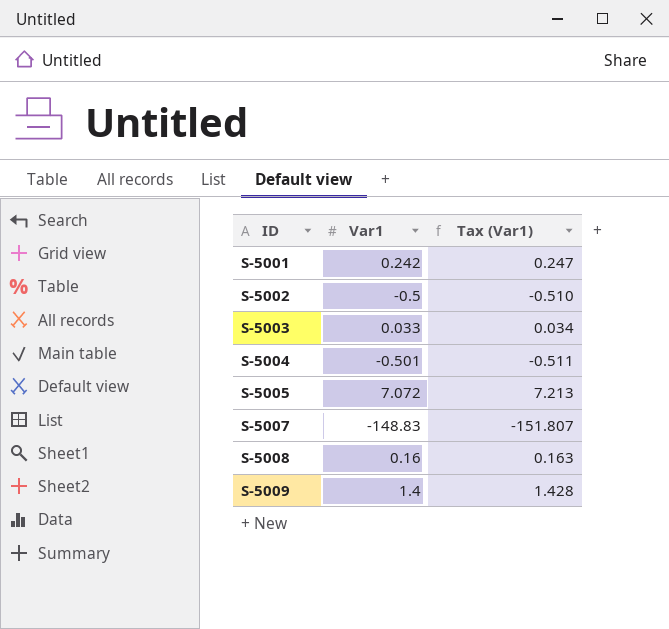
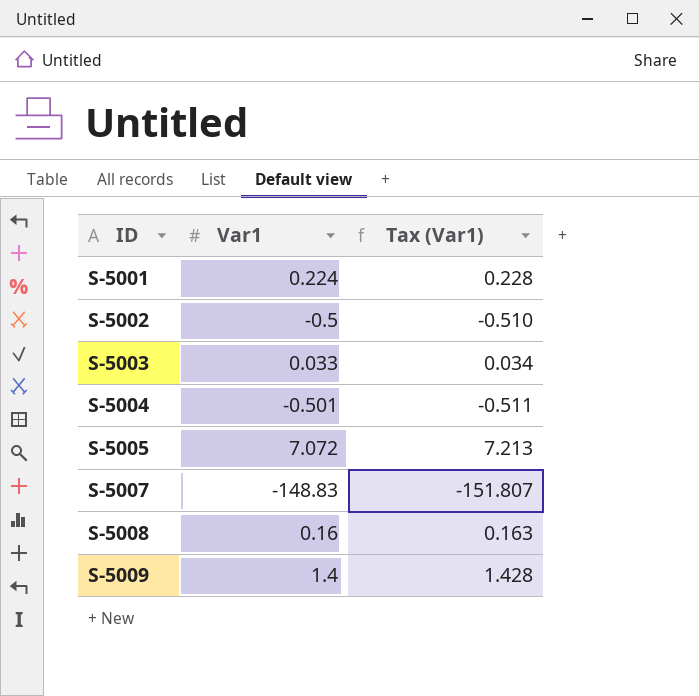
S-5001 | Var1: 0.242 -> 0.224
S-5001 | Tax (Var1): 0.247 -> 0.228

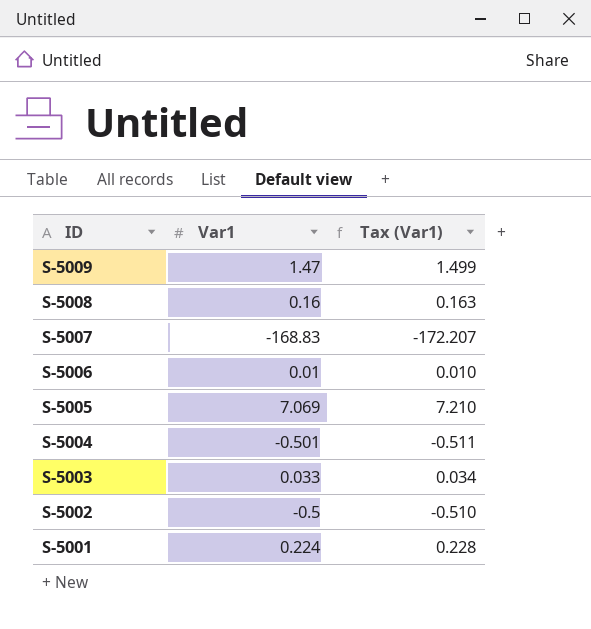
row order: ID ascending -> ID descending
S-5009 | Var1: 1.4 -> 1.47
S-5009 | Tax (Var1): 1.428 -> 1.499
S-5007 | Var1: -148.83 -> -168.83
S-5007 | Tax (Var1): -151.807 -> -172.207
row S-5006: none -> 0.01 | 0.010
S-5005 | Var1: 7.072 -> 7.069
S-5005 | Tax (Var1): 7.213 -> 7.210

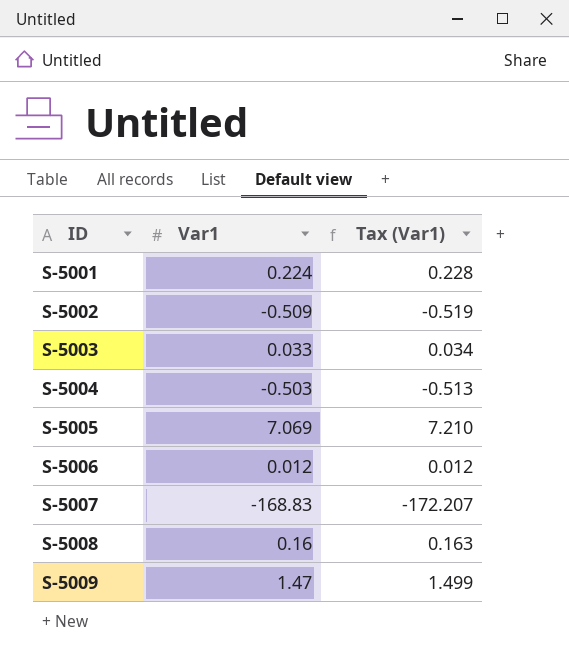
row order: ID descending -> ID ascending
S-5002 | Var1: -0.5 -> -0.509
S-5002 | Tax (Var1): -0.510 -> -0.519
S-5004 | Var1: -0.501 -> -0.503
S-5004 | Tax (Var1): -0.511 -> -0.513
S-5006 | Var1: 0.01 -> 0.012
S-5006 | Tax (Var1): 0.010 -> 0.012

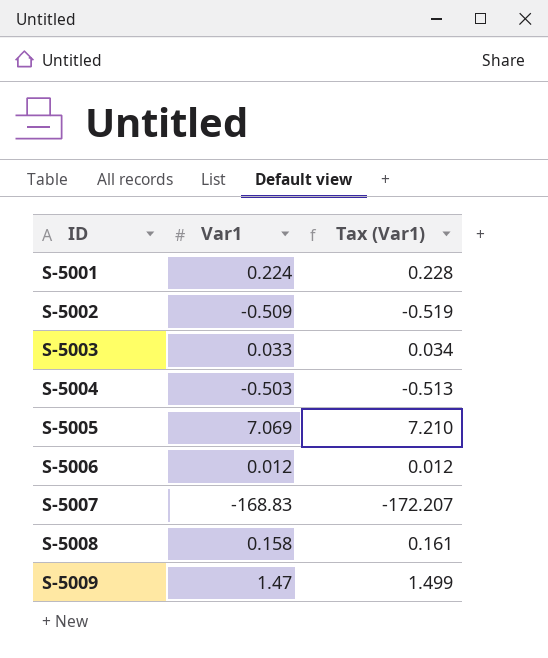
S-5008 | Var1: 0.16 -> 0.158
S-5008 | Tax (Var1): 0.163 -> 0.161

